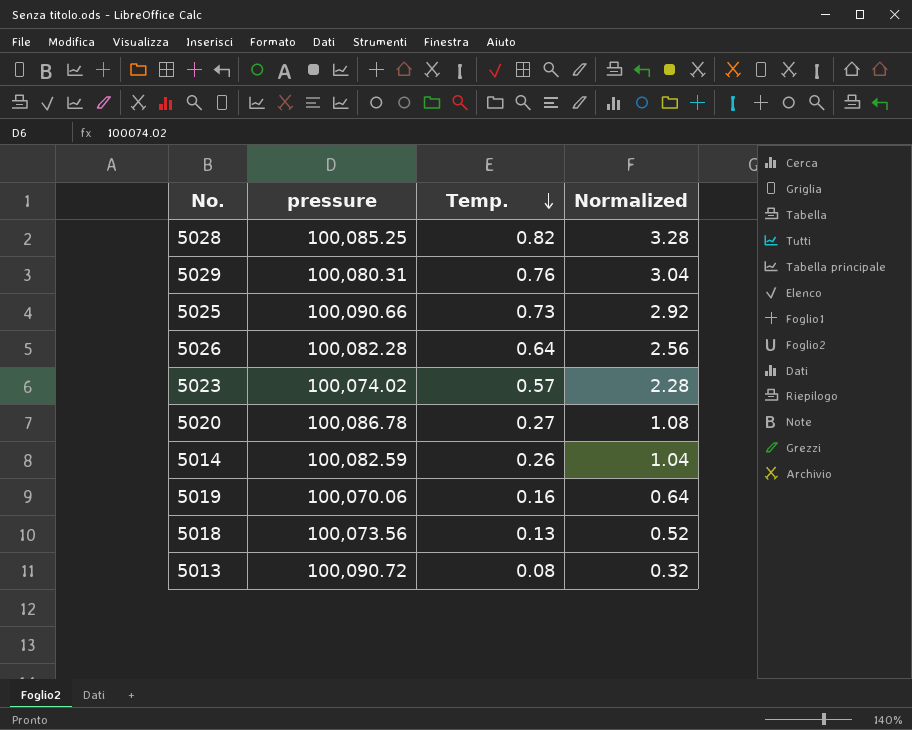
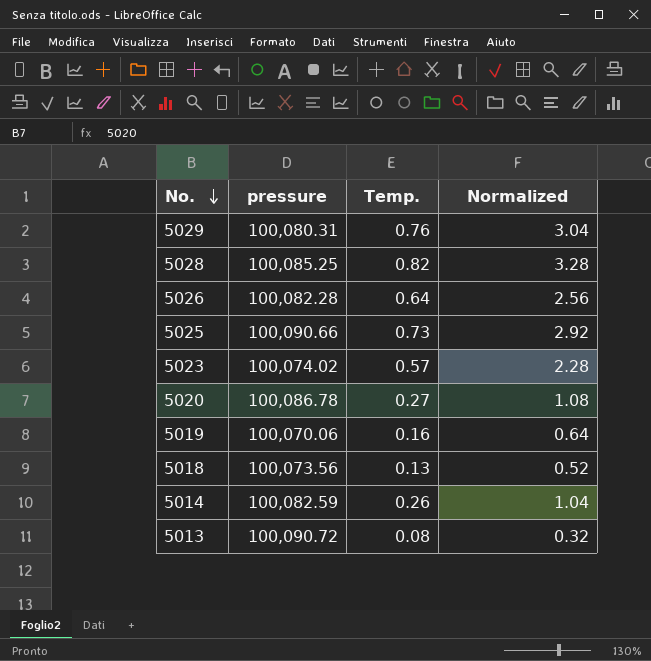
row order: Temp. descending -> No. descending

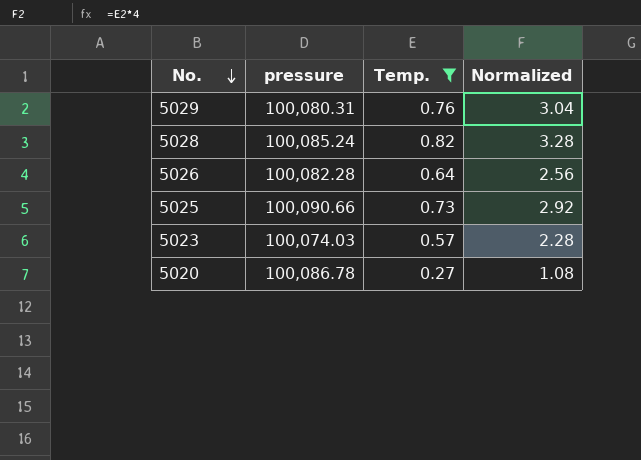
filter: none -> Temp. >= 0.27
5028 | pressure: 100,085.25 -> 100,085.24
5023 | pressure: 100,074.02 -> 100,074.03

